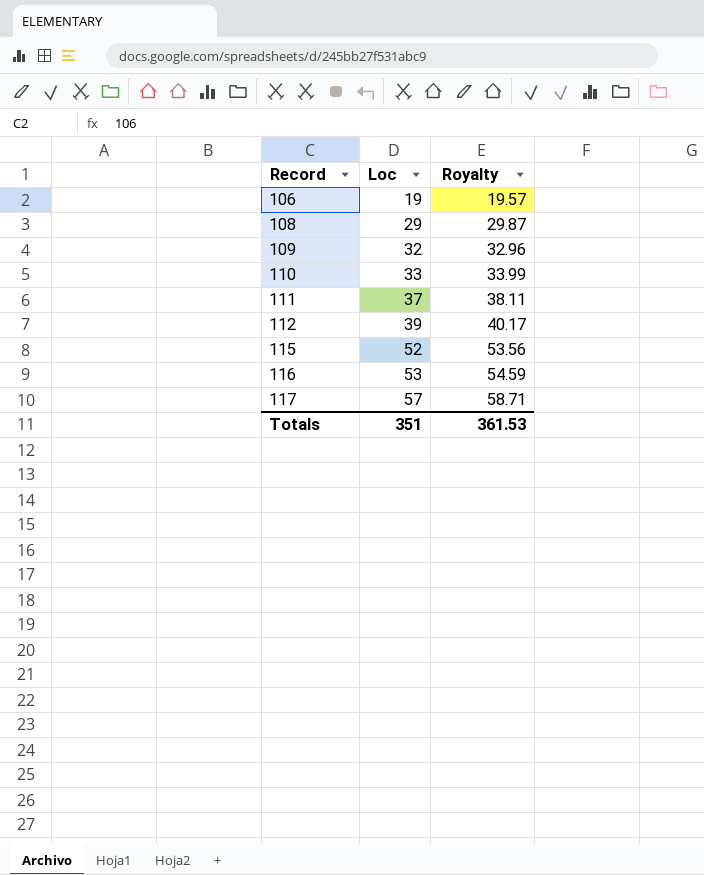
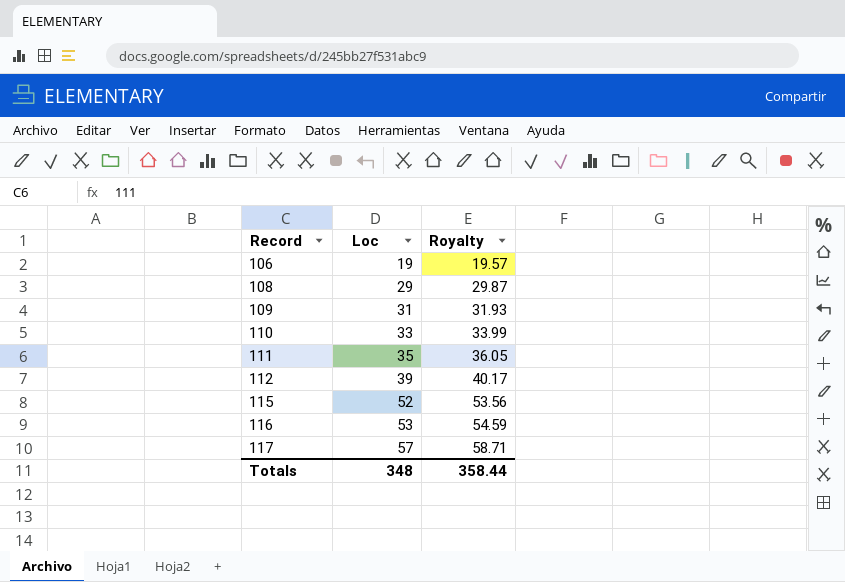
109 | Loc: 32 -> 31
109 | Royalty: 32.96 -> 31.93
111 | Loc: 37 -> 35
111 | Royalty: 38.11 -> 36.05
Totals | Loc: 351 -> 348
Totals | Royalty: 361.53 -> 358.44

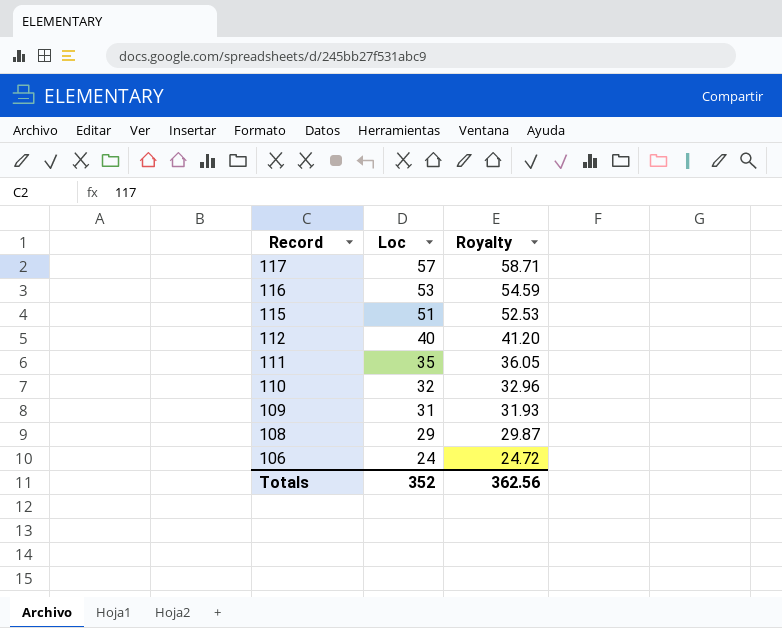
row order: Record ascending -> Record descending
115 | Loc: 52 -> 51
115 | Royalty: 53.56 -> 52.53
112 | Loc: 39 -> 40
112 | Royalty: 40.17 -> 41.20
110 | Loc: 33 -> 32
110 | Royalty: 33.99 -> 32.96
106 | Loc: 19 -> 24
106 | Royalty: 19.57 -> 24.72
Totals | Loc: 348 -> 352
Totals | Royalty: 358.44 -> 362.56

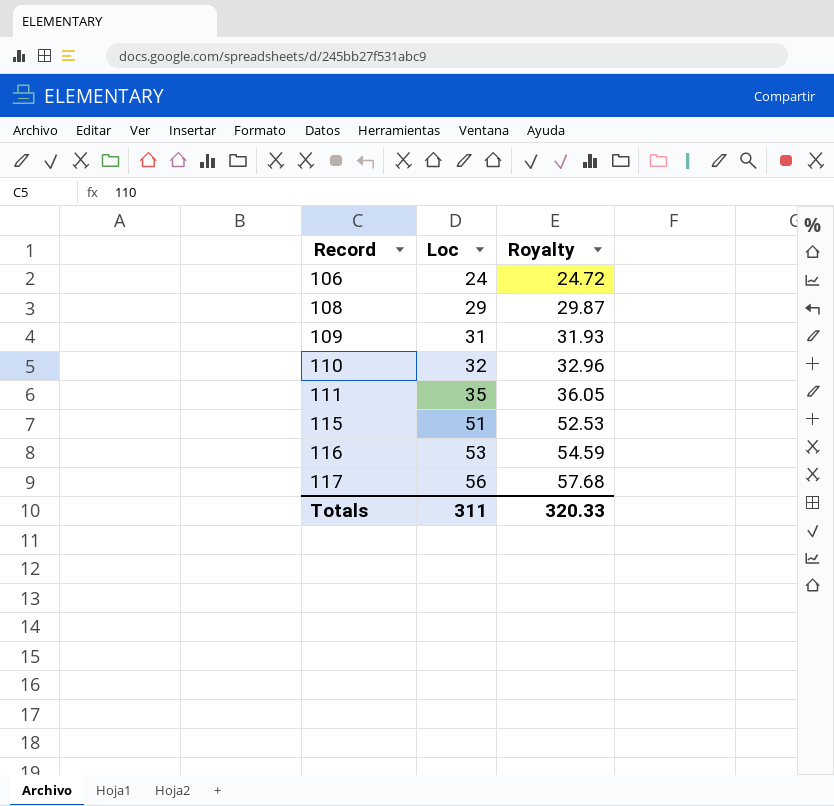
row order: Record descending -> Record ascending
row 112: 40 | 41.20 -> none
117 | Loc: 57 -> 56
117 | Royalty: 58.71 -> 57.68
Totals | Loc: 352 -> 311
Totals | Royalty: 362.56 -> 320.33

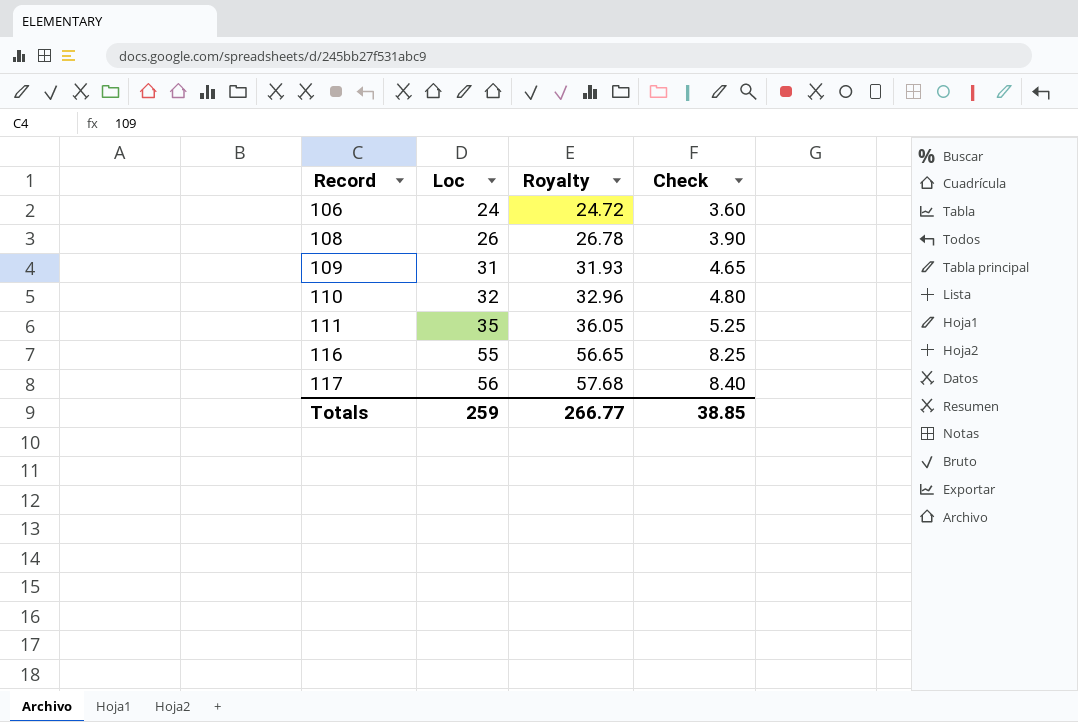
column Check | formula: none -> [Loc] * 0.15
row 115: 51 | 52.53 -> none
108 | Loc: 29 -> 26
108 | Royalty: 29.87 -> 26.78
116 | Loc: 53 -> 55
116 | Royalty: 54.59 -> 56.65
Totals | Loc: 311 -> 259
Totals | Royalty: 320.33 -> 266.77

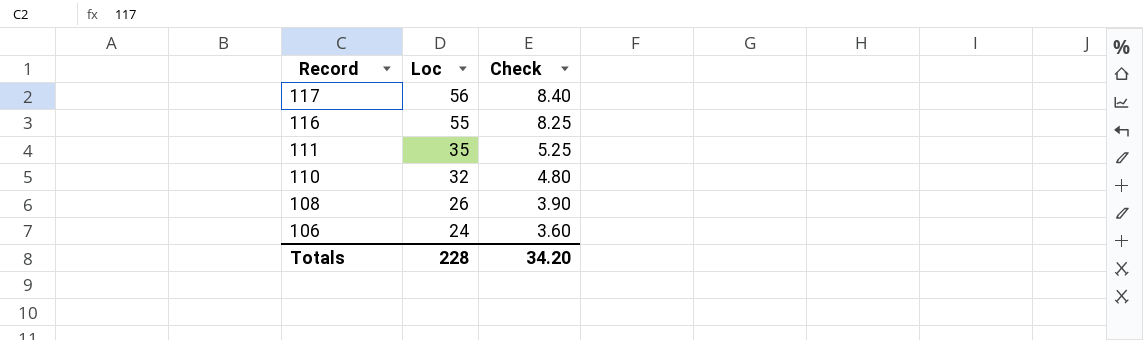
row order: Record ascending -> Record descending
column Royalty | formula: [Loc] * 1.03 -> none
row 109: 31 | 31.93 | 4.65 -> none
Totals | Loc: 259 -> 228
Totals | Check: 38.85 -> 34.20

